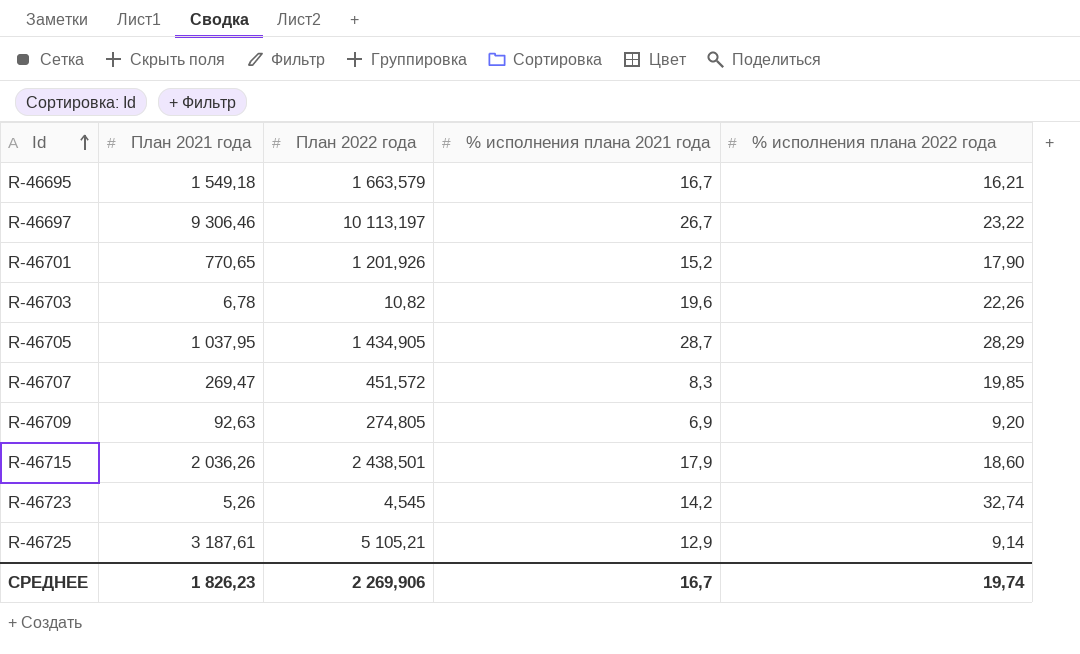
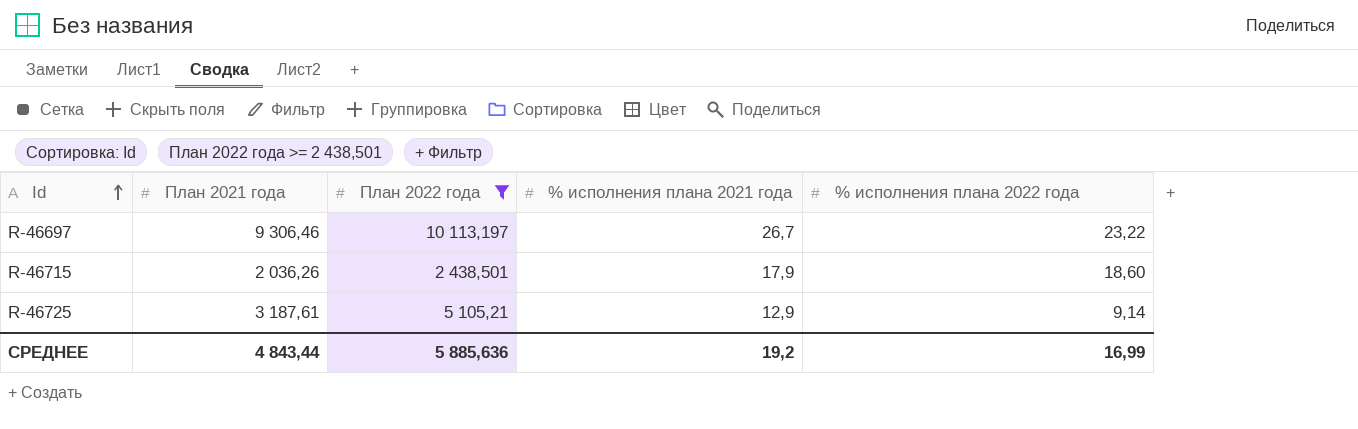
filter: none -> План 2022 года >= 2 438,501
СРЕДНЕЕ | План 2021 года: 1 826,23 -> 4 843,44
СРЕДНЕЕ | План 2022 года: 2 269,906 -> 5 885,636
СРЕДНЕЕ | % исполнения плана 2021 года: 16,7 -> 19,2
СРЕДНЕЕ | % исполнения плана 2022 года: 19,74 -> 16,99

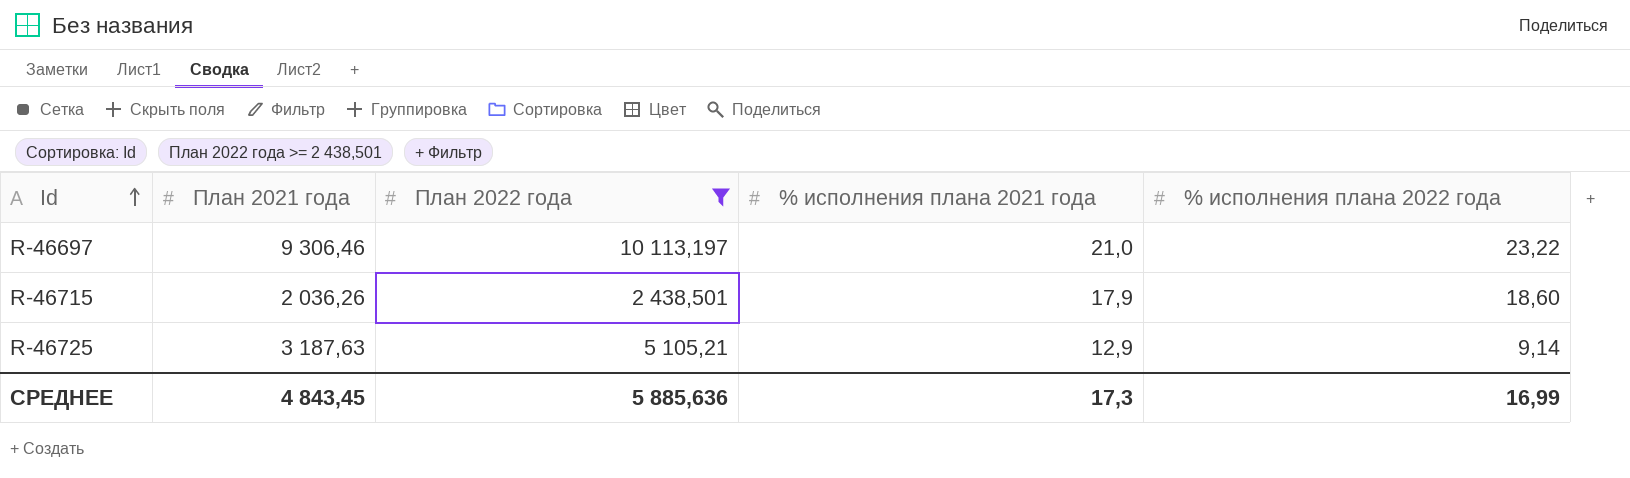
R-46697 | % исполнения плана 2021 года: 26,7 -> 21,0
R-46725 | План 2021 года: 3 187,61 -> 3 187,63
СРЕДНЕЕ | План 2021 года: 4 843,44 -> 4 843,45
СРЕДНЕЕ | % исполнения плана 2021 года: 19,2 -> 17,3

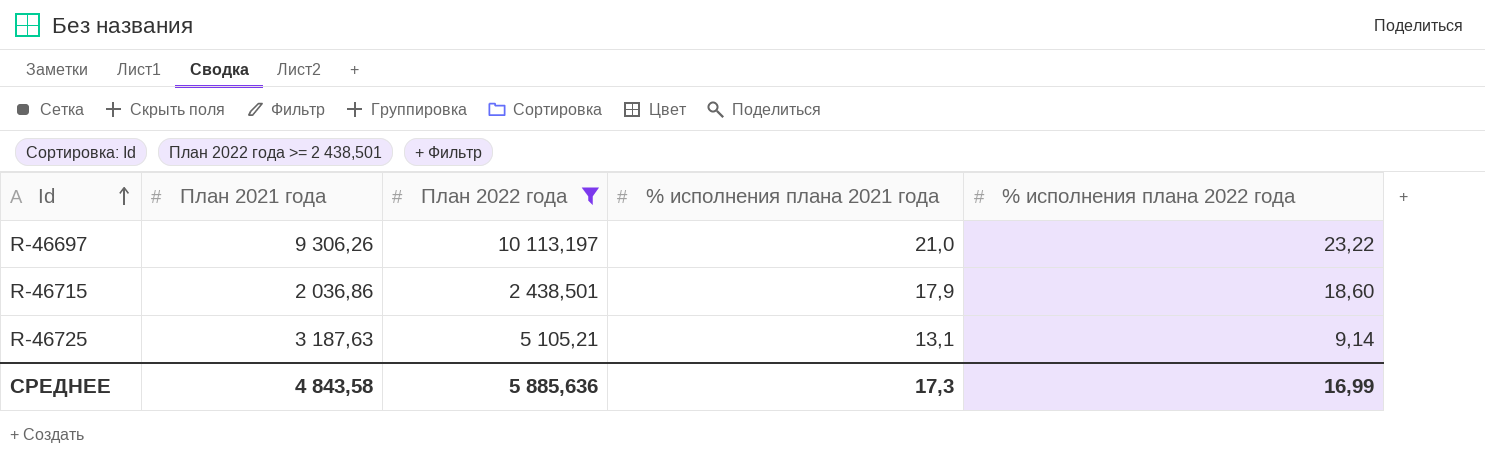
R-46697 | План 2021 года: 9 306,46 -> 9 306,26
R-46715 | План 2021 года: 2 036,26 -> 2 036,86
R-46725 | % исполнения плана 2021 года: 12,9 -> 13,1
СРЕДНЕЕ | План 2021 года: 4 843,45 -> 4 843,58

